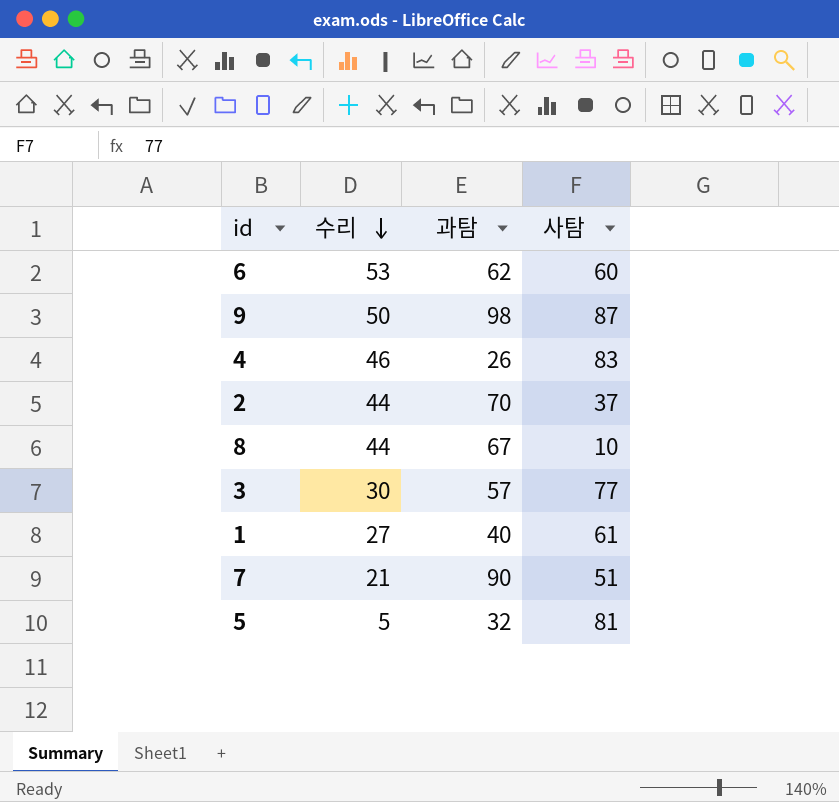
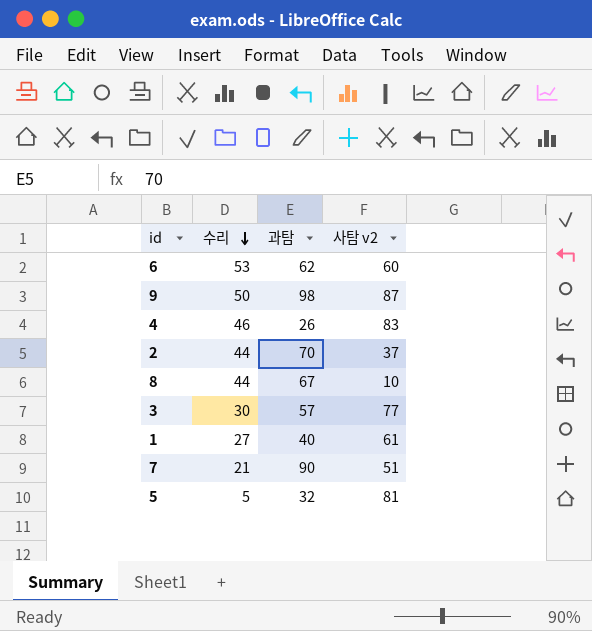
column name: 사탐 -> 사탐 v2

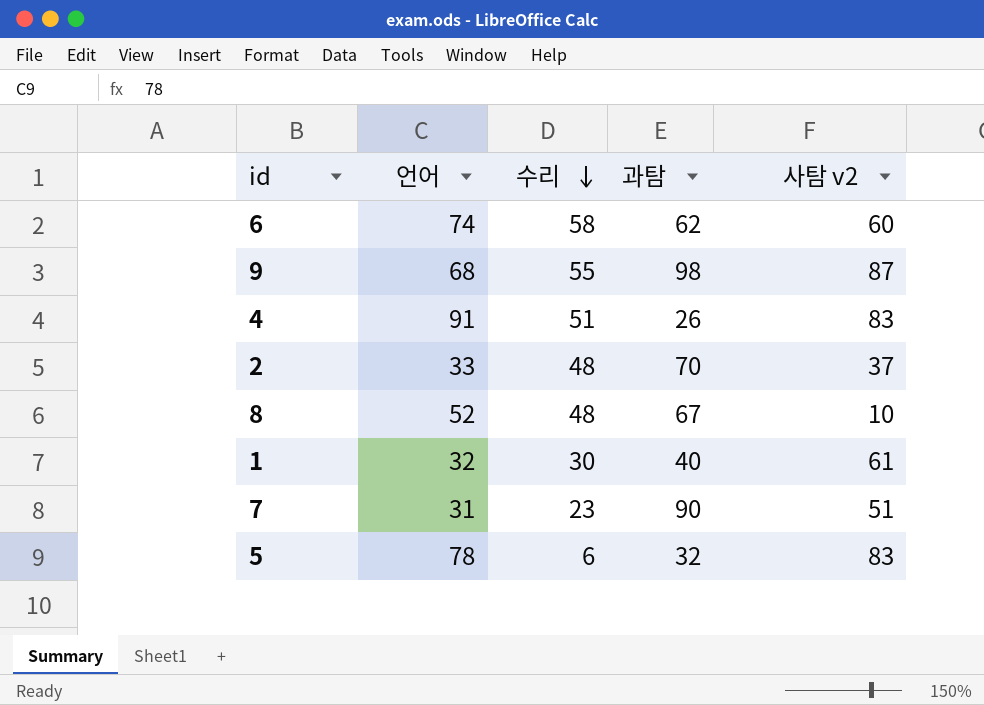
column 언어 | position: none -> 2
row 3: 30 | 57 | 77 -> none
6 | 수리: 53 -> 58
9 | 수리: 50 -> 55
4 | 수리: 46 -> 51
2 | 수리: 44 -> 48
8 | 수리: 44 -> 48
1 | 수리: 27 -> 30
7 | 수리: 21 -> 23
5 | 수리: 5 -> 6
5 | 사탐 v2: 81 -> 83

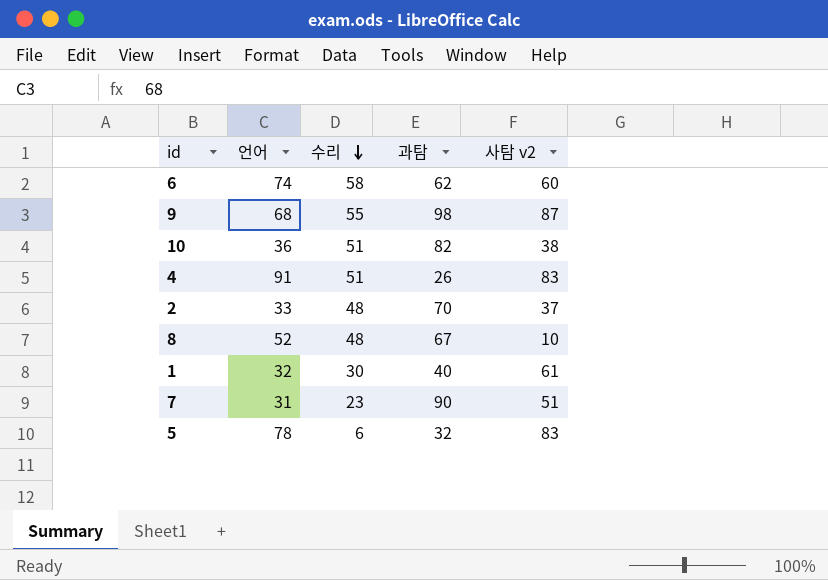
row 10: none -> 36 | 51 | 82 | 38

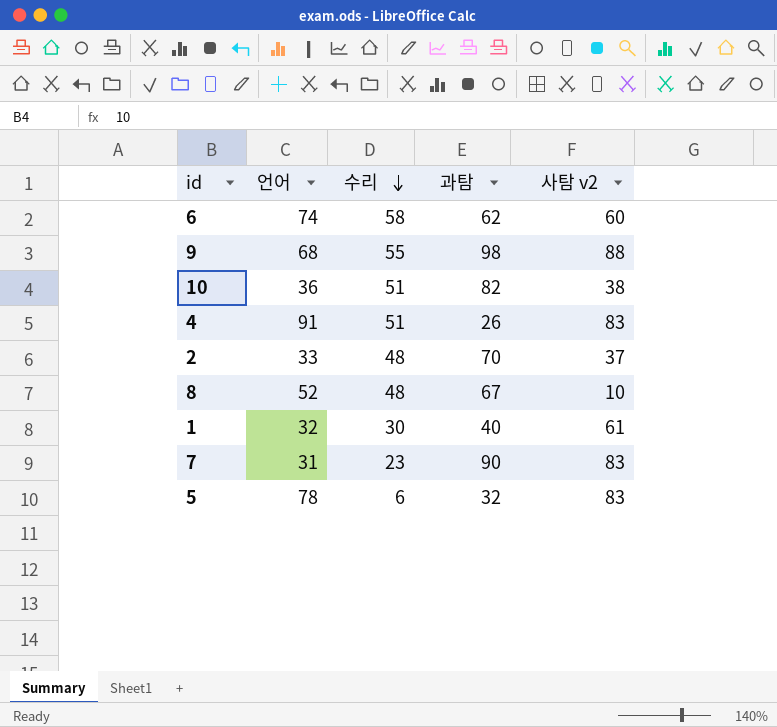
9 | 사탐 v2: 87 -> 88
7 | 사탐 v2: 51 -> 83

